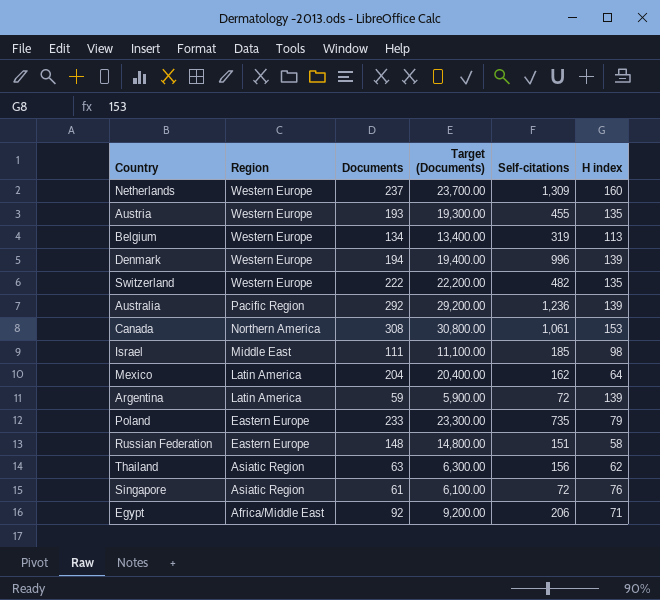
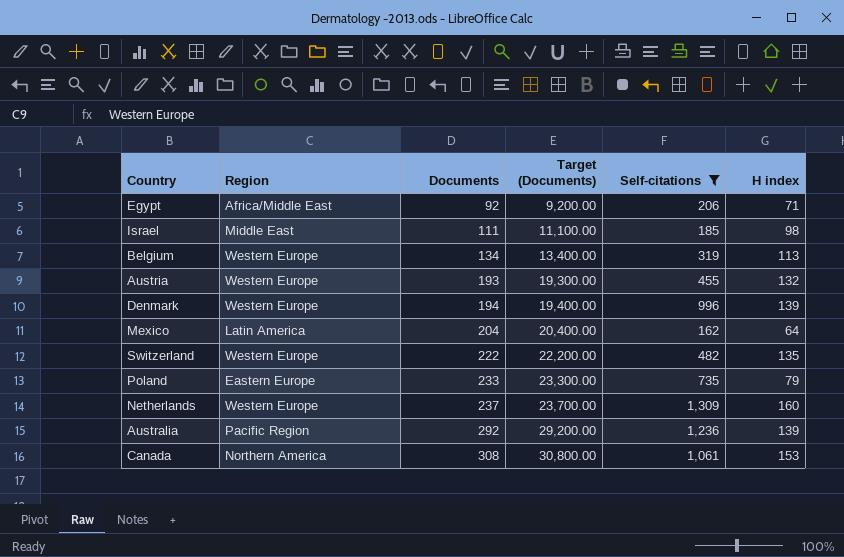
filter: none -> Self-citations >= 162
row order: Region descending -> Documents ascending
Austria | H index: 135 -> 132

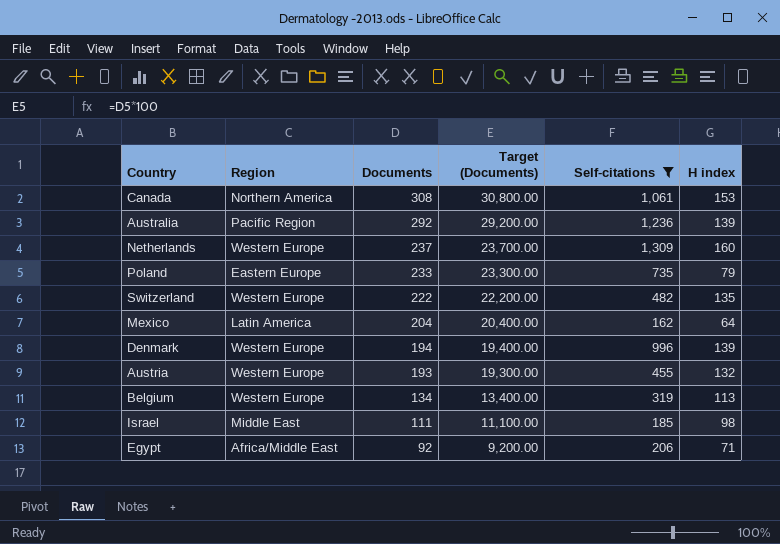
row order: Documents ascending -> Documents descending

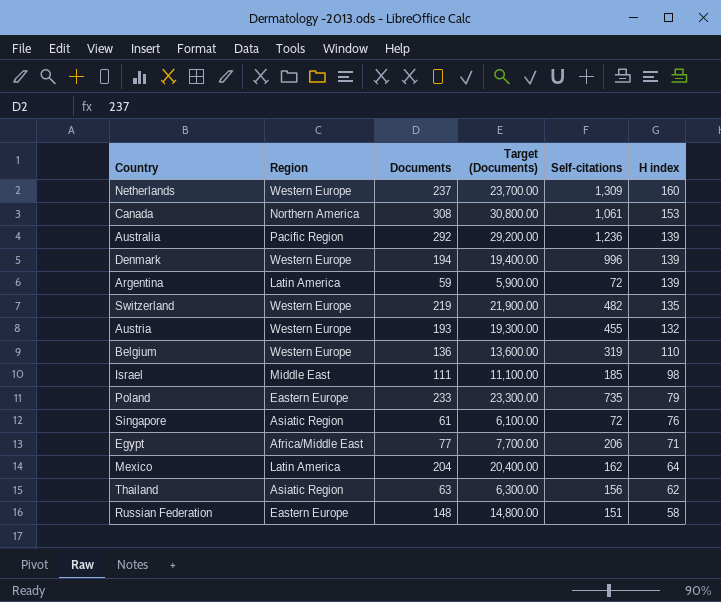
filter: Self-citations >= 162 -> none
row order: Documents descending -> H index descending
Switzerland | Documents: 222 -> 219
Switzerland | Target (Documents): 22,200.00 -> 21,900.00
Belgium | Documents: 134 -> 136
Belgium | Target (Documents): 13,400.00 -> 13,600.00
Belgium | H index: 113 -> 110
Egypt | Documents: 92 -> 77
Egypt | Target (Documents): 9,200.00 -> 7,700.00

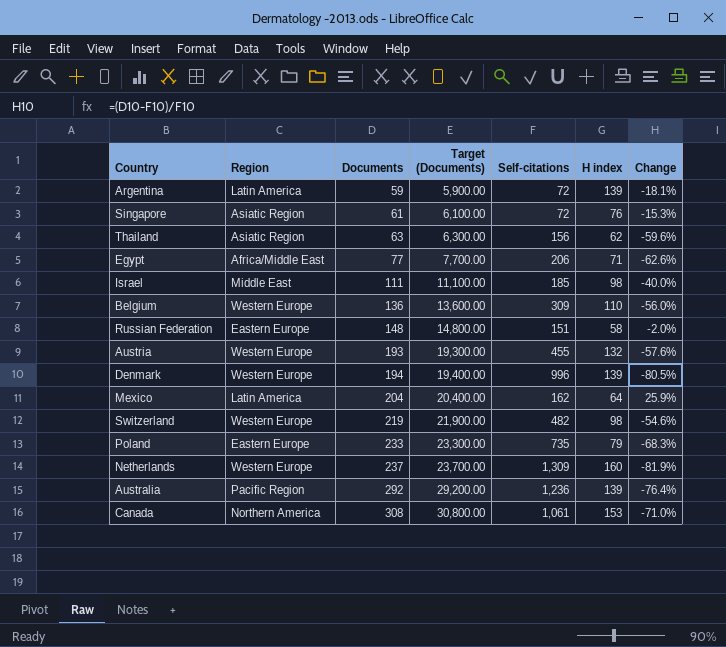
row order: H index descending -> Documents ascending
column Change | formula: none -> ([Documents] - [Self-citations]) / [Self-citations]
Belgium | Self-citations: 319 -> 309
Switzerland | H index: 135 -> 98

